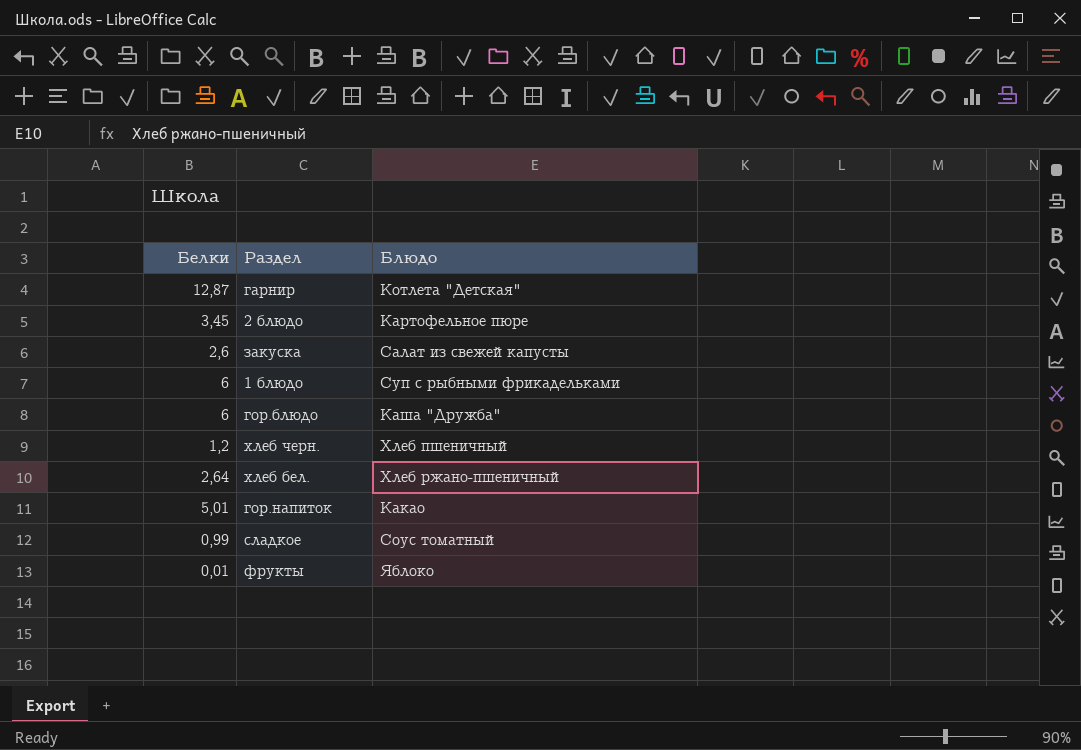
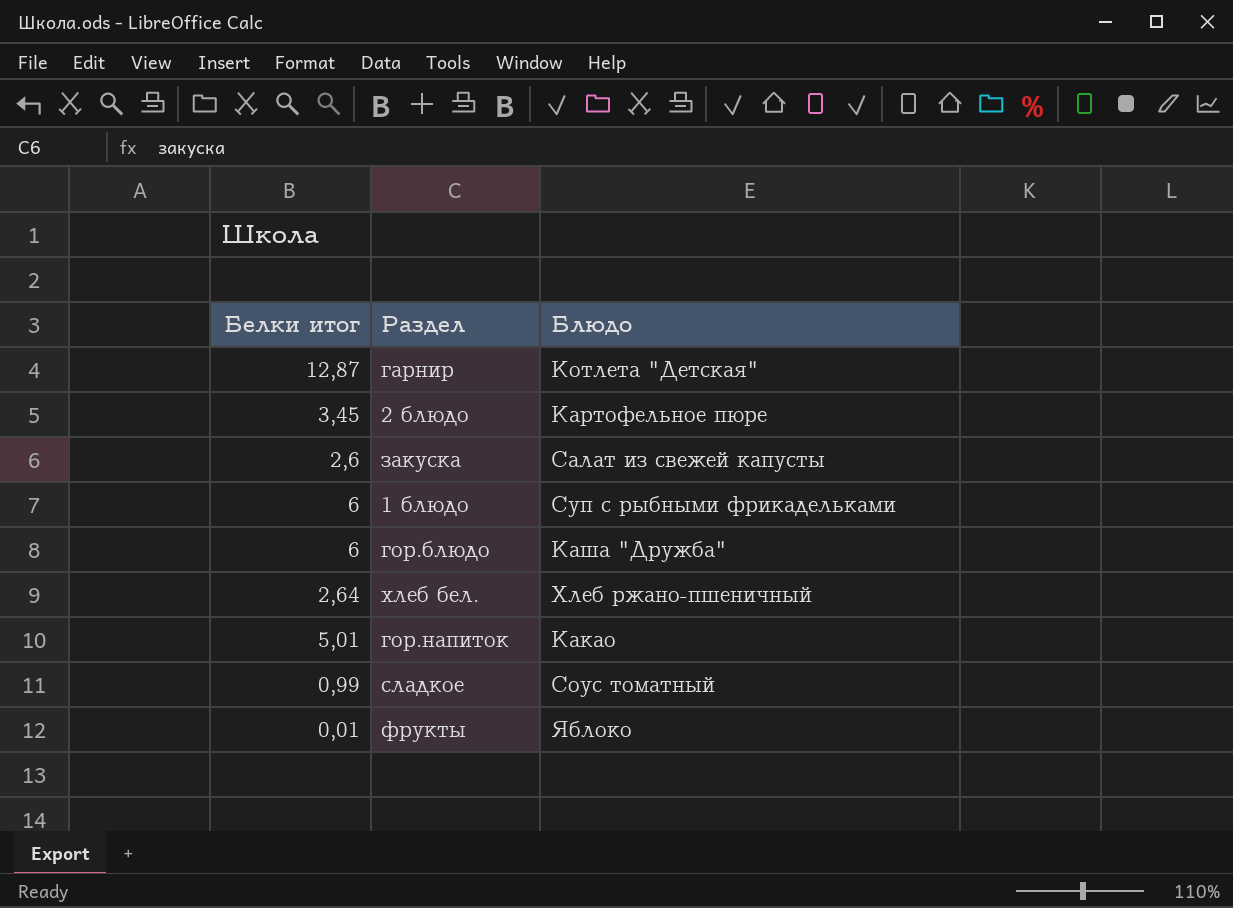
column name: Белки -> Белки итог
row хлеб черн.: 1,2 | Хлеб пшеничный -> none

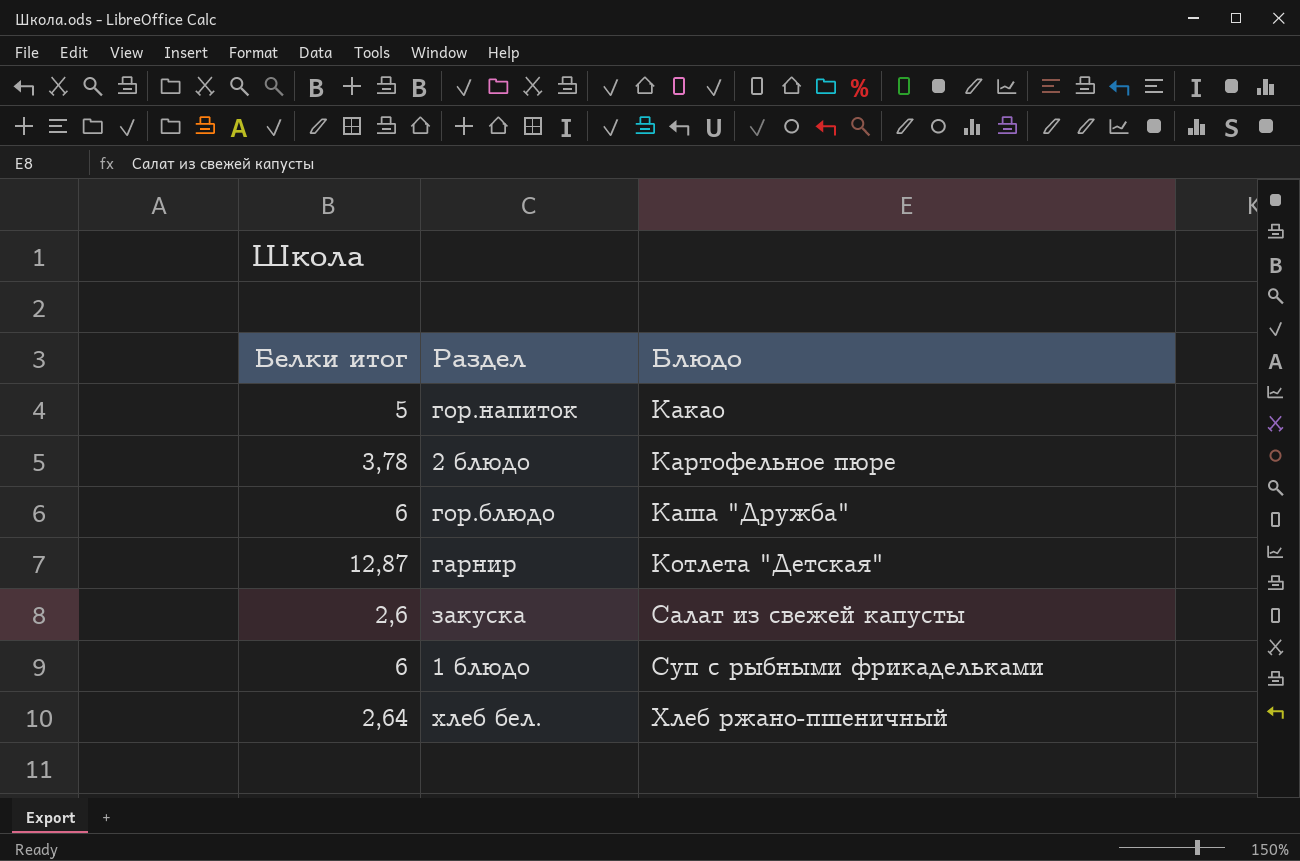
row order: none -> Блюдо ascending
row сладкое: 0,99 | Соус томатный -> none
row фрукты: 0,01 | Яблоко -> none
гор.напиток | Белки итог: 5,01 -> 5
2 блюдо | Белки итог: 3,45 -> 3,78

